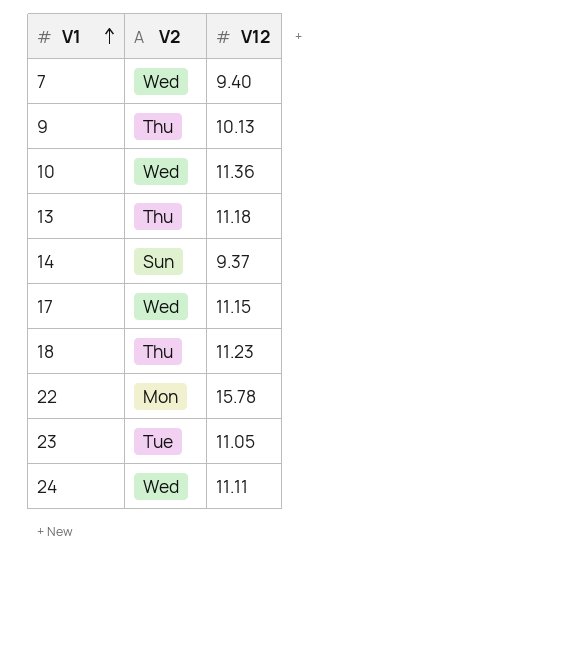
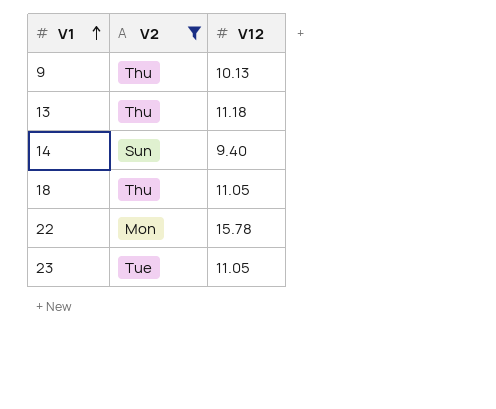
filter: none -> V2 != Wed
14 | V12: 9.37 -> 9.40
18 | V12: 11.23 -> 11.05

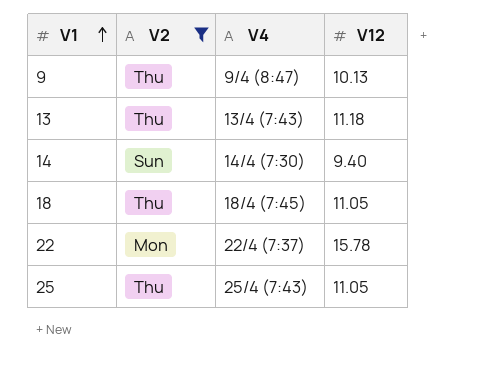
column V4 | position: none -> 3
row 23: Tue | 11.05 -> none
row 25: none -> Thu | 25/4 (7:43) | 11.05

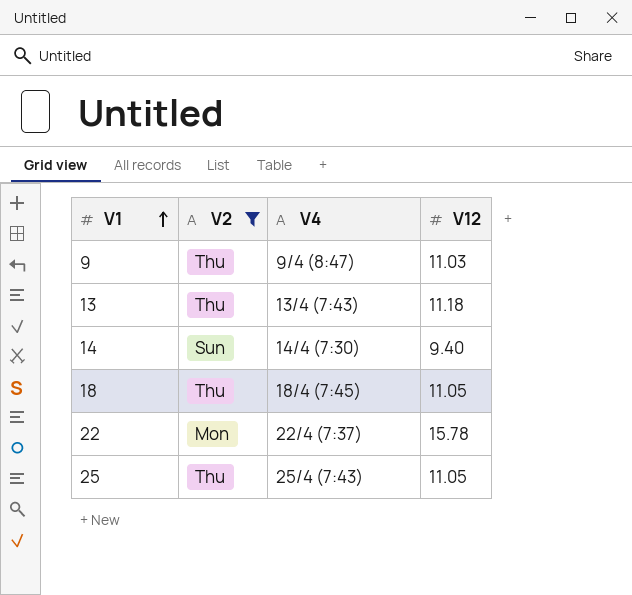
9 | V12: 10.13 -> 11.03

